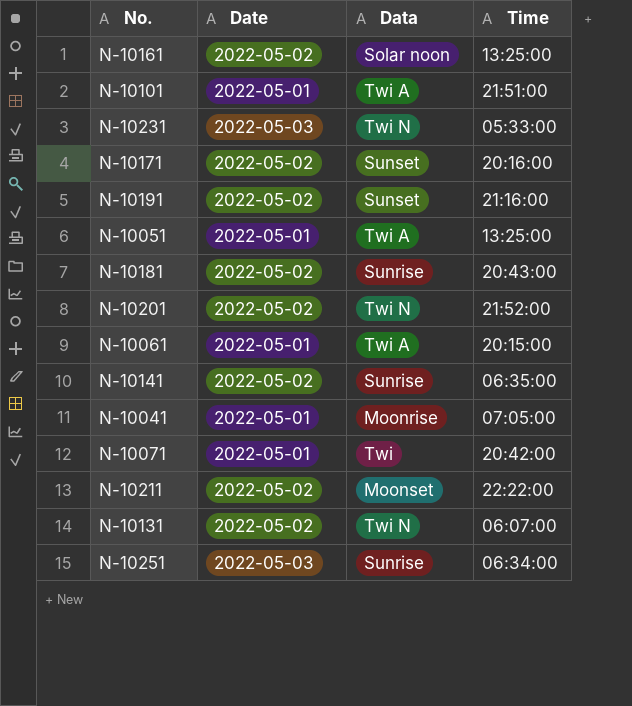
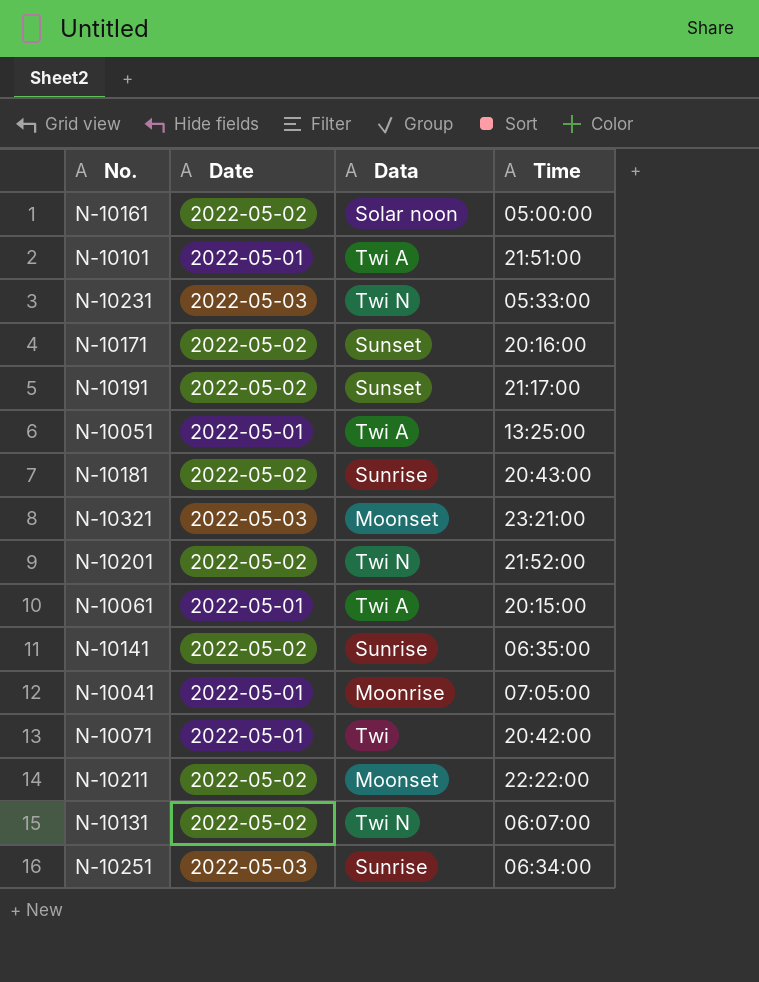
N-10161 | Time: 13:25:00 -> 05:00:00
N-10191 | Time: 21:16:00 -> 21:17:00
row N-10321: none -> 2022-05-03 | Moonset | 23:21:00

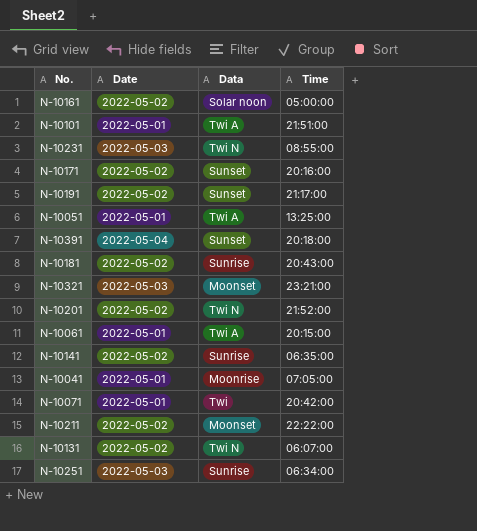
N-10231 | Time: 05:33:00 -> 08:55:00
row N-10391: none -> 2022-05-04 | Sunset | 20:18:00

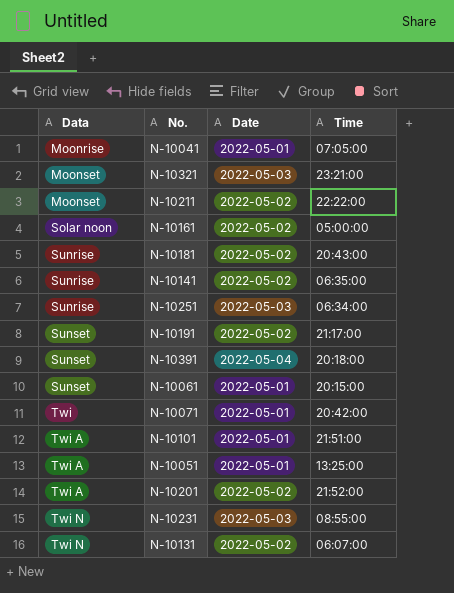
row order: none -> Data ascending
column Data | position: 3 -> 1
row N-10171: 2022-05-02 | Sunset | 20:16:00 -> none
N-10061 | Data: Twi A -> Sunset
N-10201 | Data: Twi N -> Twi A

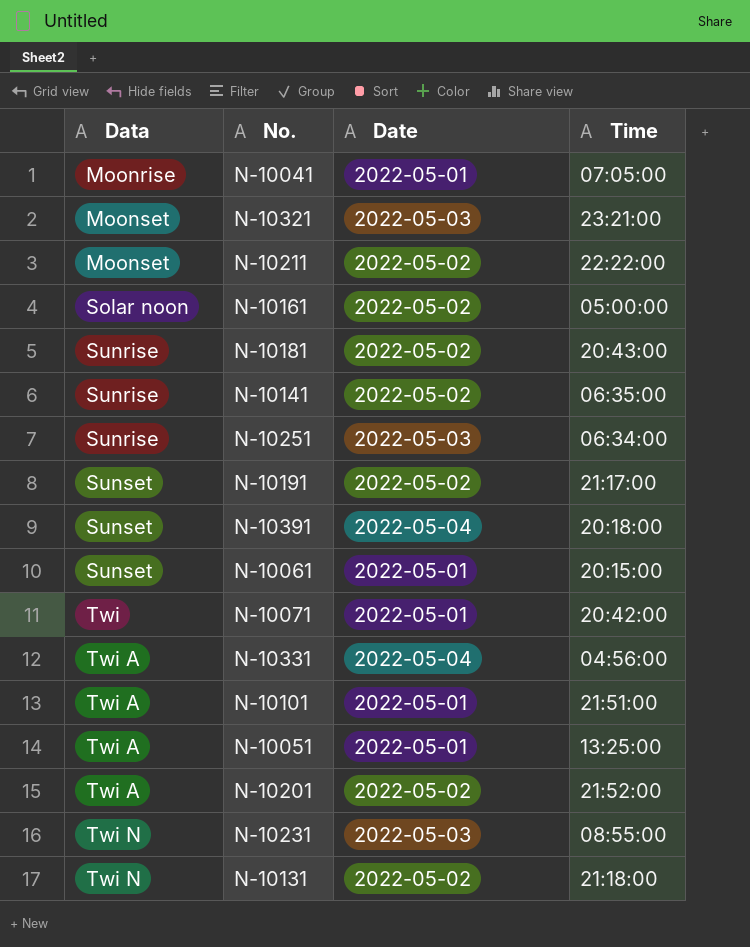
row N-10331: none -> Twi A | 2022-05-04 | 04:56:00
N-10131 | Time: 06:07:00 -> 21:18:00

